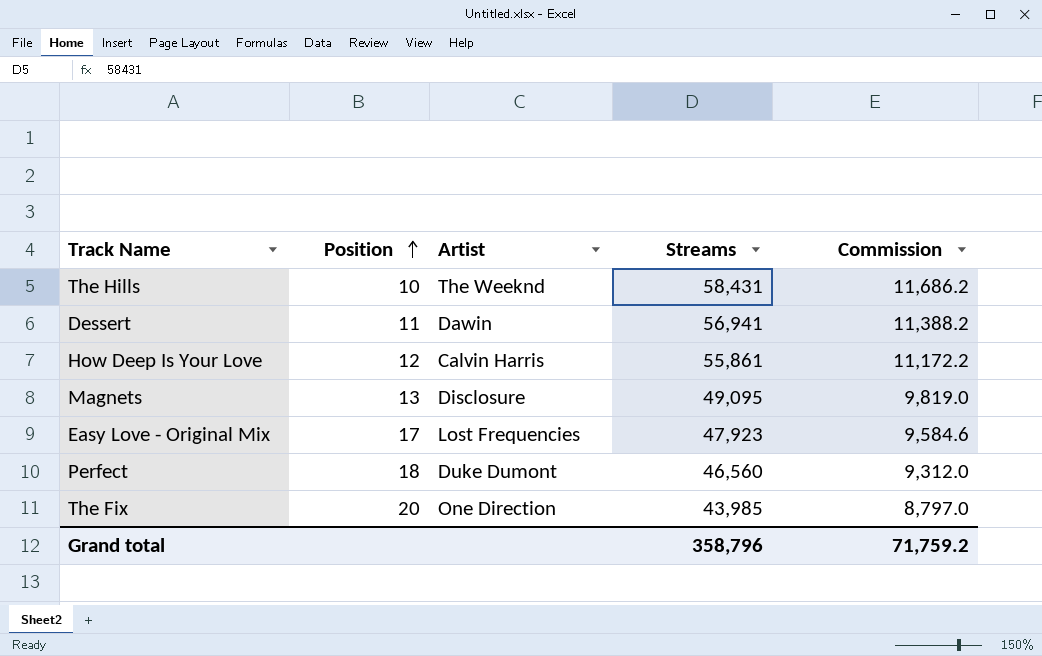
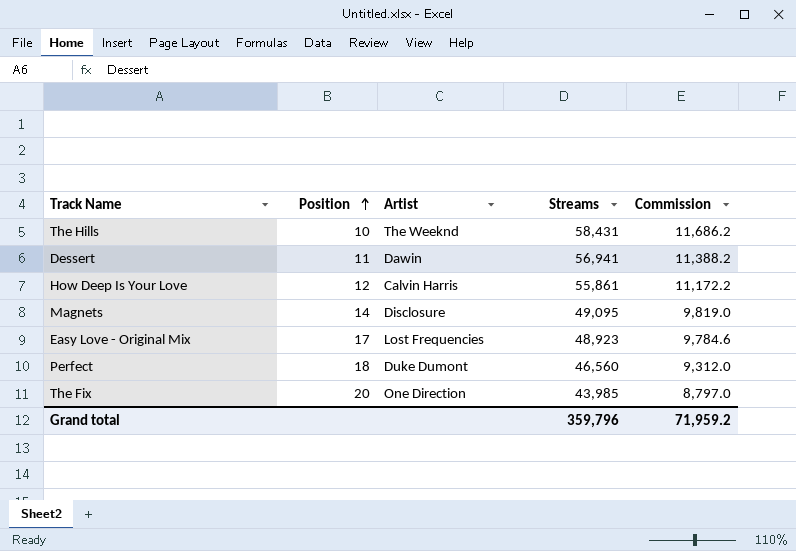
Magnets | Position: 13 -> 14
Easy Love - Original Mix | Streams: 47,923 -> 48,923
Easy Love - Original Mix | Commission: 9,584.6 -> 9,784.6
Grand total | Streams: 358,796 -> 359,796
Grand total | Commission: 71,759.2 -> 71,959.2

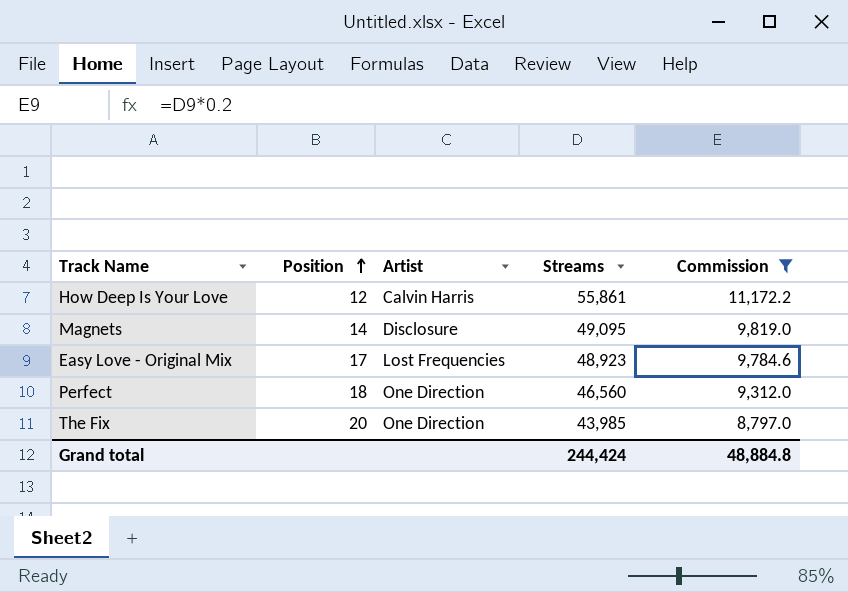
filter: none -> Commission <= 11,172.2
Perfect | Artist: Duke Dumont -> One Direction
Grand total | Streams: 359,796 -> 244,424
Grand total | Commission: 71,959.2 -> 48,884.8

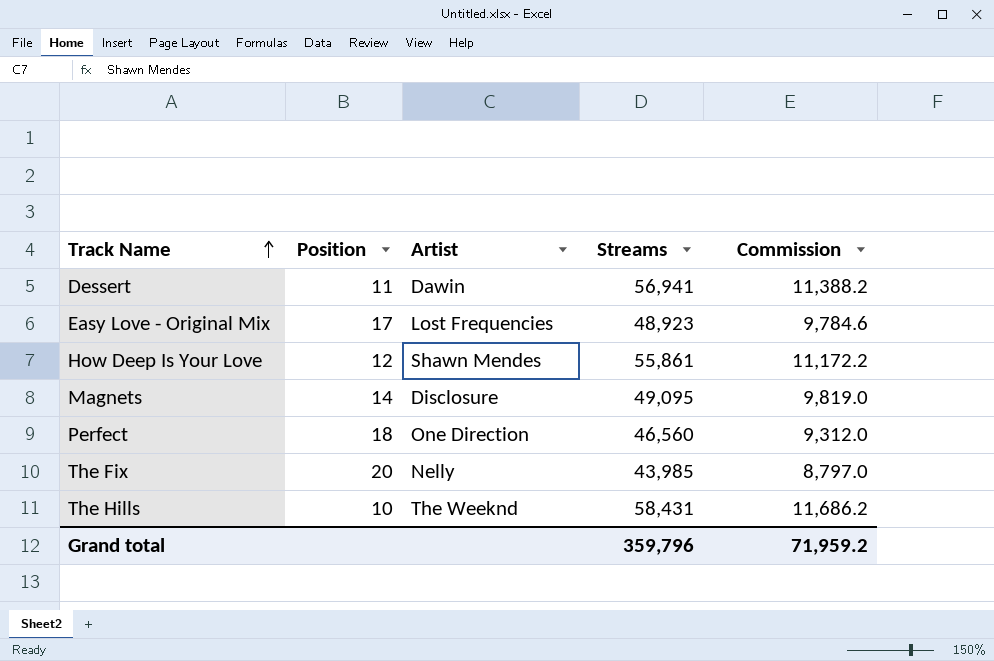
filter: Commission <= 11,172.2 -> none
row order: Position ascending -> Track Name ascending
How Deep Is Your Love | Artist: Calvin Harris -> Shawn Mendes
The Fix | Artist: One Direction -> Nelly
Grand total | Streams: 244,424 -> 359,796
Grand total | Commission: 48,884.8 -> 71,959.2

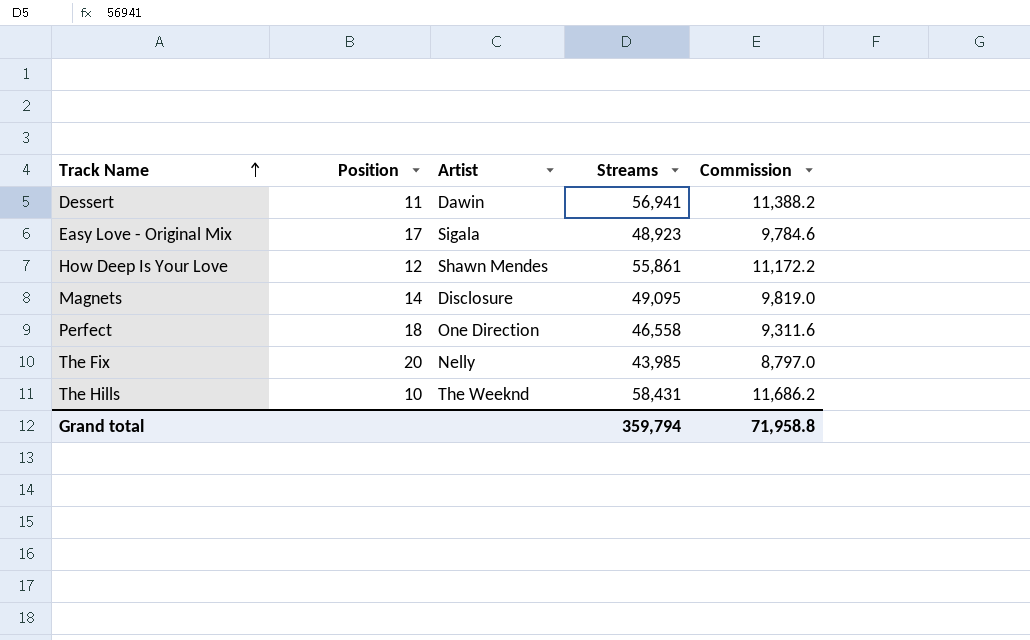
Easy Love - Original Mix | Artist: Lost Frequencies -> Sigala
Perfect | Streams: 46,560 -> 46,558
Perfect | Commission: 9,312.0 -> 9,311.6
Grand total | Streams: 359,796 -> 359,794
Grand total | Commission: 71,959.2 -> 71,958.8

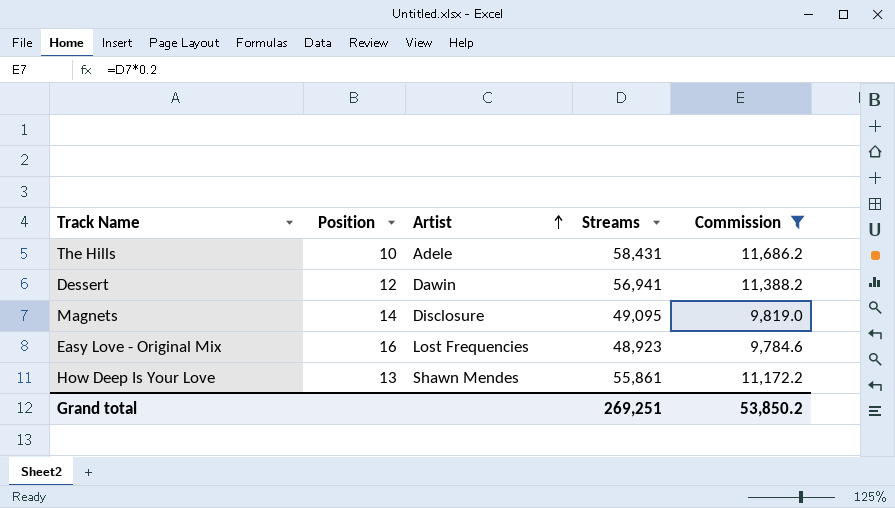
filter: none -> Commission >= 9,784.6
row order: Track Name ascending -> Artist ascending
The Hills | Artist: The Weeknd -> Adele
Dessert | Position: 11 -> 12
Easy Love - Original Mix | Position: 17 -> 16
Easy Love - Original Mix | Artist: Sigala -> Lost Frequencies
How Deep Is Your Love | Position: 12 -> 13
Grand total | Streams: 359,794 -> 269,251
Grand total | Commission: 71,958.8 -> 53,850.2

